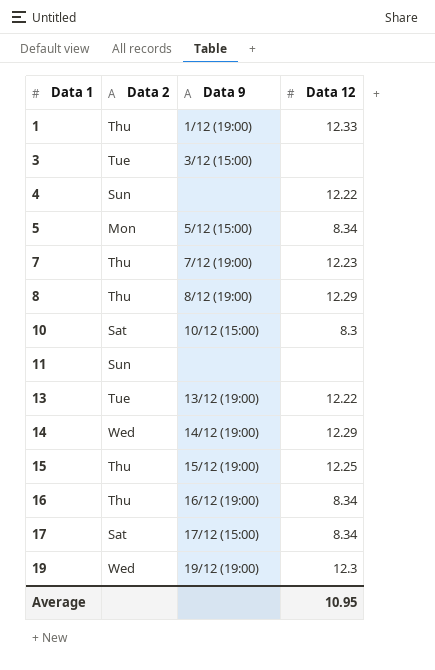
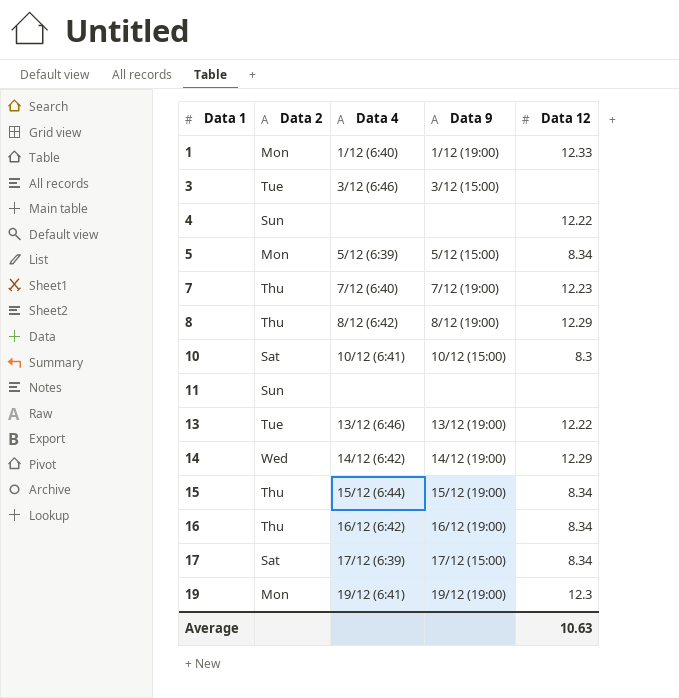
column Data 4 | position: none -> 3
1 | Data 2: Thu -> Mon
15 | Data 12: 12.25 -> 8.34
19 | Data 2: Wed -> Mon
Average | Data 12: 10.95 -> 10.63

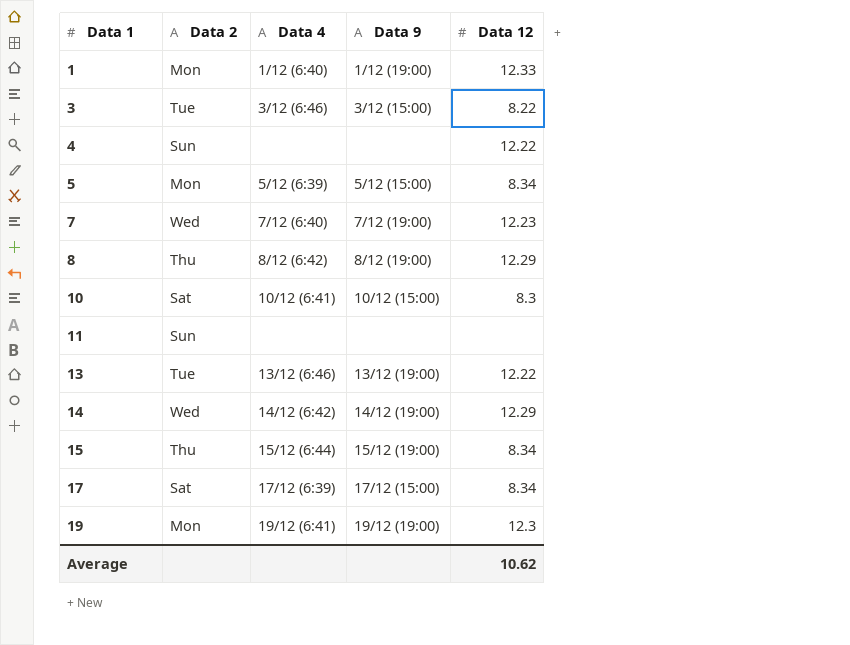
row 16: Thu | 16/12 (6:42) | 16/12 (19:00) | 8.34 -> none
3 | Data 12: none -> 8.22
7 | Data 2: Thu -> Wed
Average | Data 12: 10.63 -> 10.62

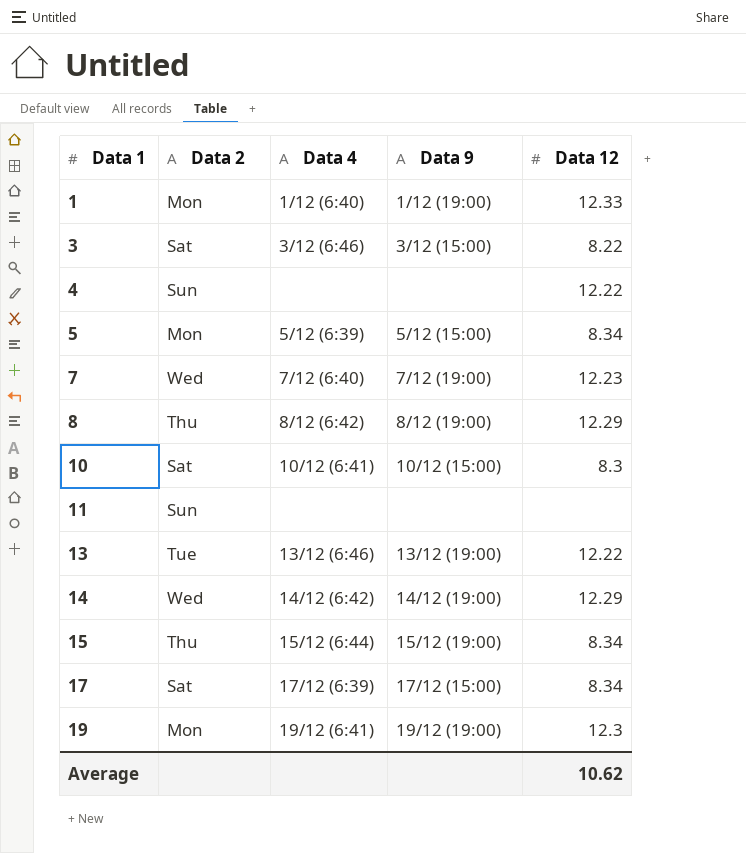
3 | Data 2: Tue -> Sat

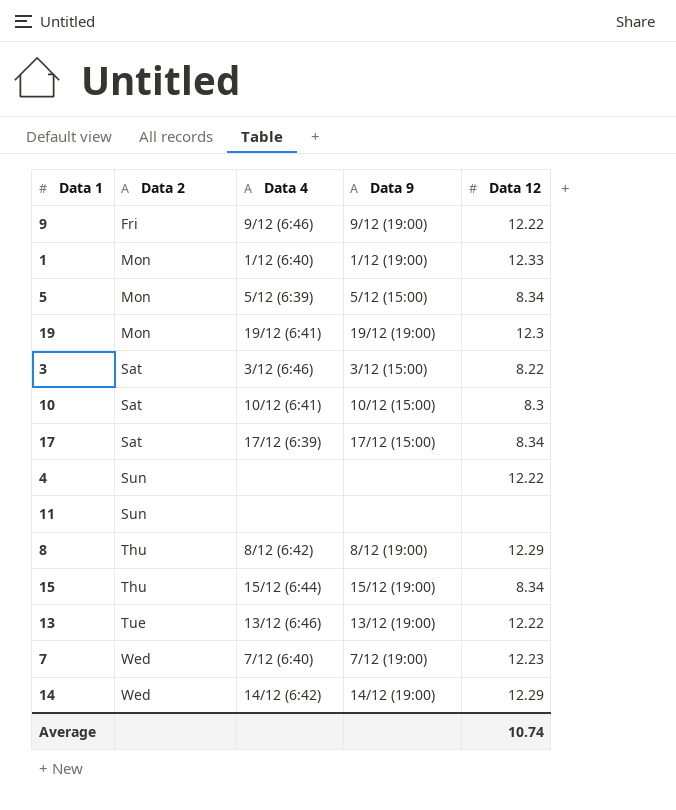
row order: Data 1 ascending -> Data 2 ascending
row 9: none -> Fri | 9/12 (6:46) | 9/12 (19:00) | 12.22
Average | Data 12: 10.62 -> 10.74

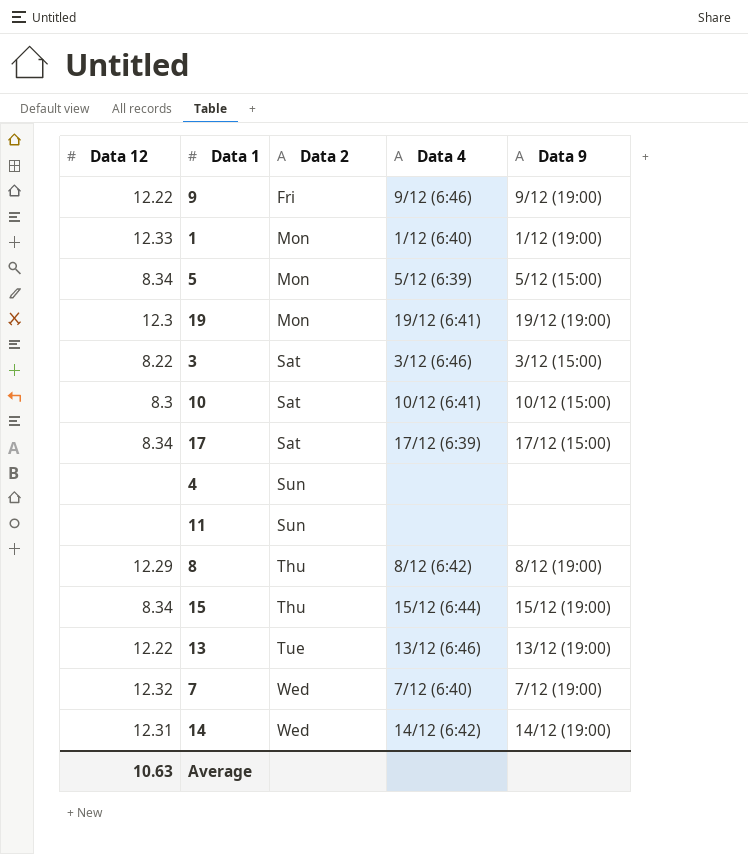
column Data 12 | position: 5 -> 1
4 | Data 12: 12.22 -> none
7 | Data 12: 12.23 -> 12.32
14 | Data 12: 12.29 -> 12.31
Average | Data 12: 10.74 -> 10.63

